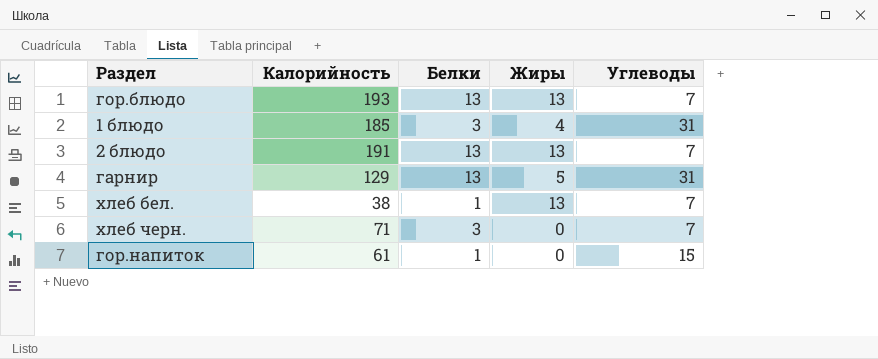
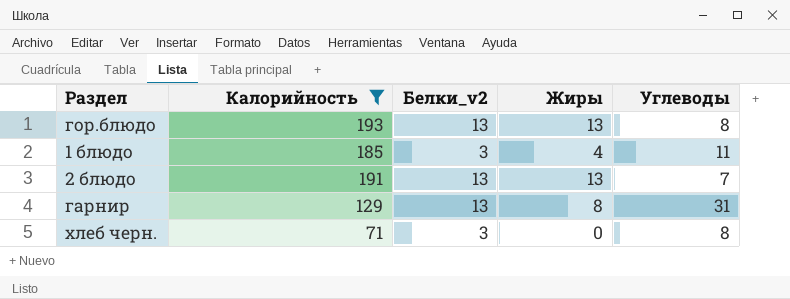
filter: none -> Калорийность >= 71
column name: Белки -> Белки_v2
гор.блюдо | Углеводы: 7 -> 8
1 блюдо | Углеводы: 31 -> 11
гарнир | Жиры: 5 -> 8
хлеб черн. | Углеводы: 7 -> 8

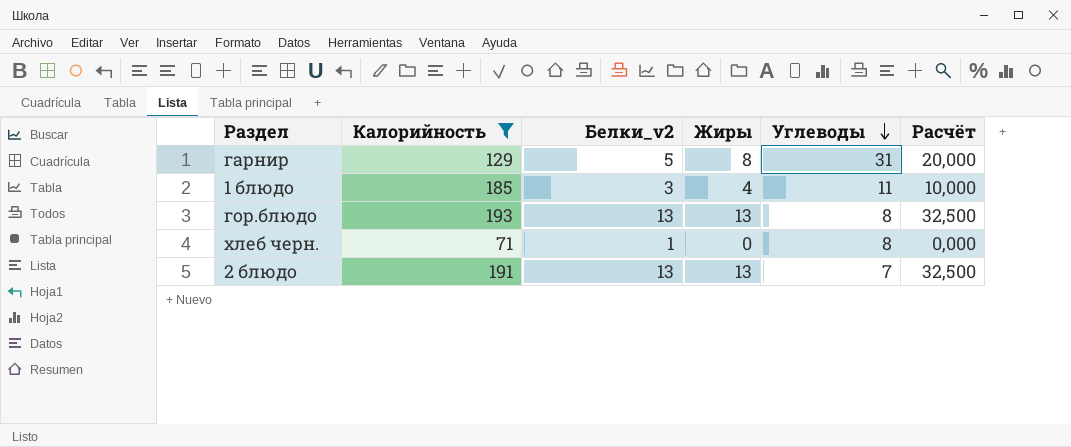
row order: none -> Углеводы descending
column Расчёт | formula: none -> [Жиры] * 2,5
гарнир | Белки_v2: 13 -> 5
хлеб черн. | Белки_v2: 3 -> 1

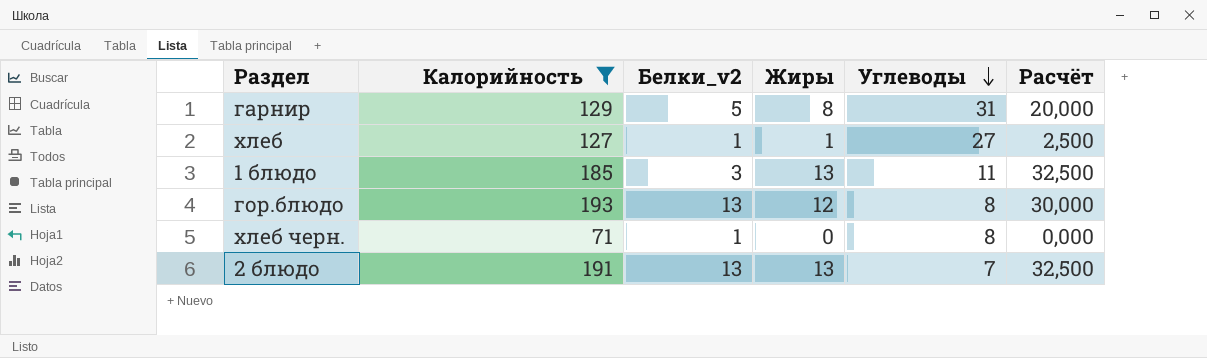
row хлеб: none -> 127 | 1 | 1 | 27 | 2,500
1 блюдо | Жиры: 4 -> 13
1 блюдо | Расчёт: 10,000 -> 32,500
гор.блюдо | Жиры: 13 -> 12
гор.блюдо | Расчёт: 32,500 -> 30,000

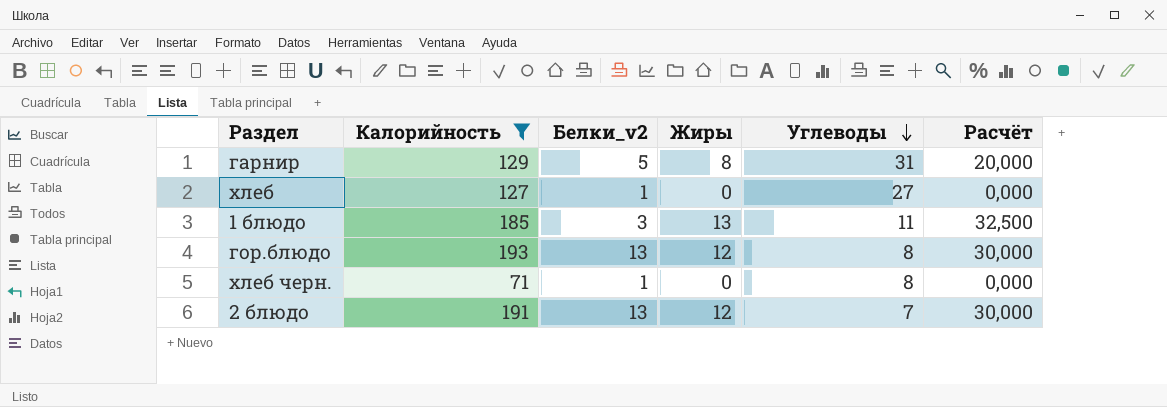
хлеб | Жиры: 1 -> 0
хлеб | Расчёт: 2,500 -> 0,000
2 блюдо | Жиры: 13 -> 12
2 блюдо | Расчёт: 32,500 -> 30,000

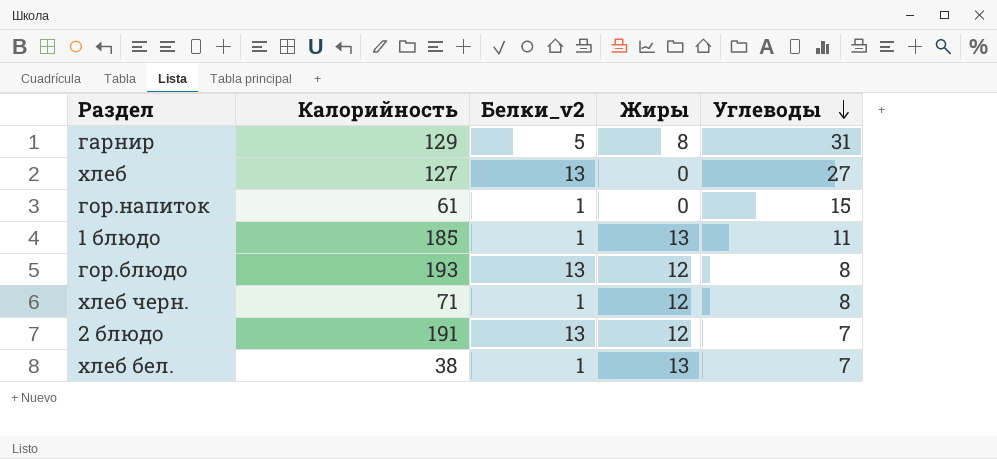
filter: Калорийность >= 71 -> none
column Расчёт | formula: [Жиры] * 2,5 -> none
хлеб | Белки_v2: 1 -> 13
1 блюдо | Белки_v2: 3 -> 1
хлеб черн. | Жиры: 0 -> 12

